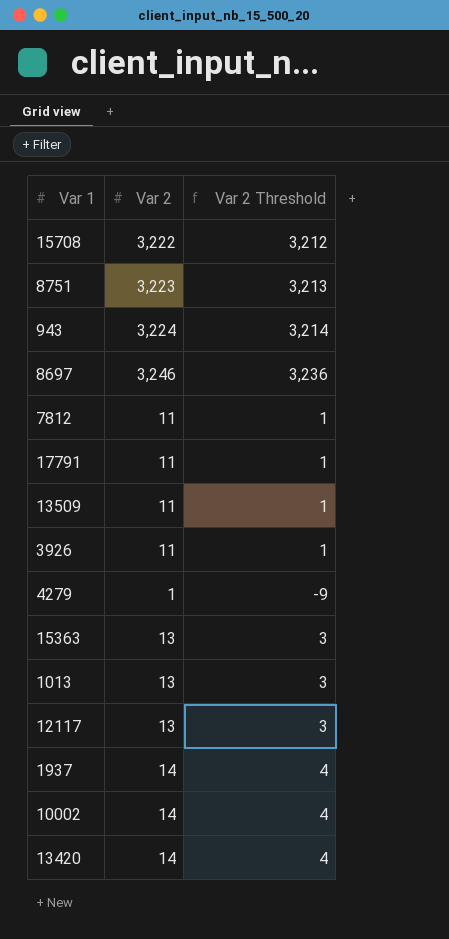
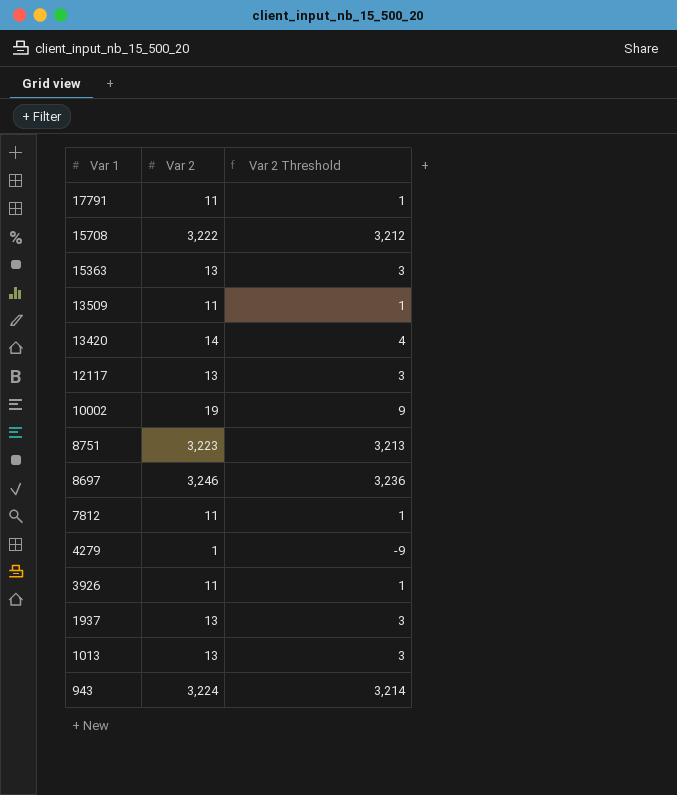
row order: none -> Var 1 descending
10002 | Var 2: 14 -> 19
10002 | Var 2 Threshold: 4 -> 9
1937 | Var 2: 14 -> 13
1937 | Var 2 Threshold: 4 -> 3

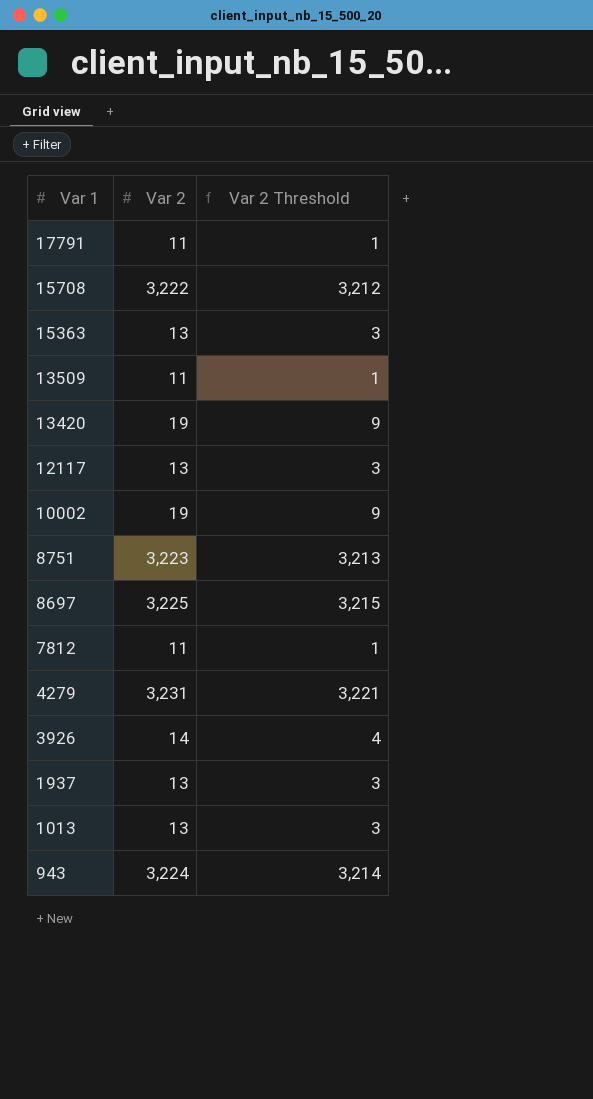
13420 | Var 2: 14 -> 19
13420 | Var 2 Threshold: 4 -> 9
8697 | Var 2: 3,246 -> 3,225
8697 | Var 2 Threshold: 3,236 -> 3,215
4279 | Var 2: 1 -> 3,231
4279 | Var 2 Threshold: -9 -> 3,221
3926 | Var 2: 11 -> 14
3926 | Var 2 Threshold: 1 -> 4

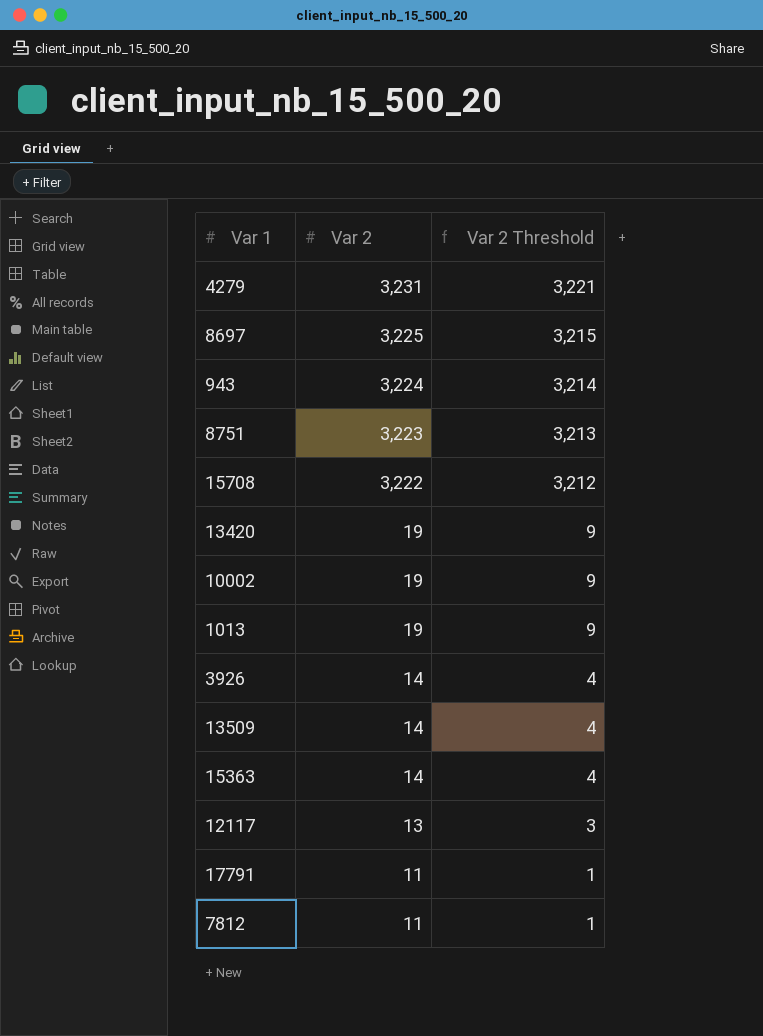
row order: Var 1 descending -> Var 2 descending
row 1937: 13 | 3 -> none
1013 | Var 2: 13 -> 19
1013 | Var 2 Threshold: 3 -> 9
13509 | Var 2: 11 -> 14
13509 | Var 2 Threshold: 1 -> 4
15363 | Var 2: 13 -> 14
15363 | Var 2 Threshold: 3 -> 4

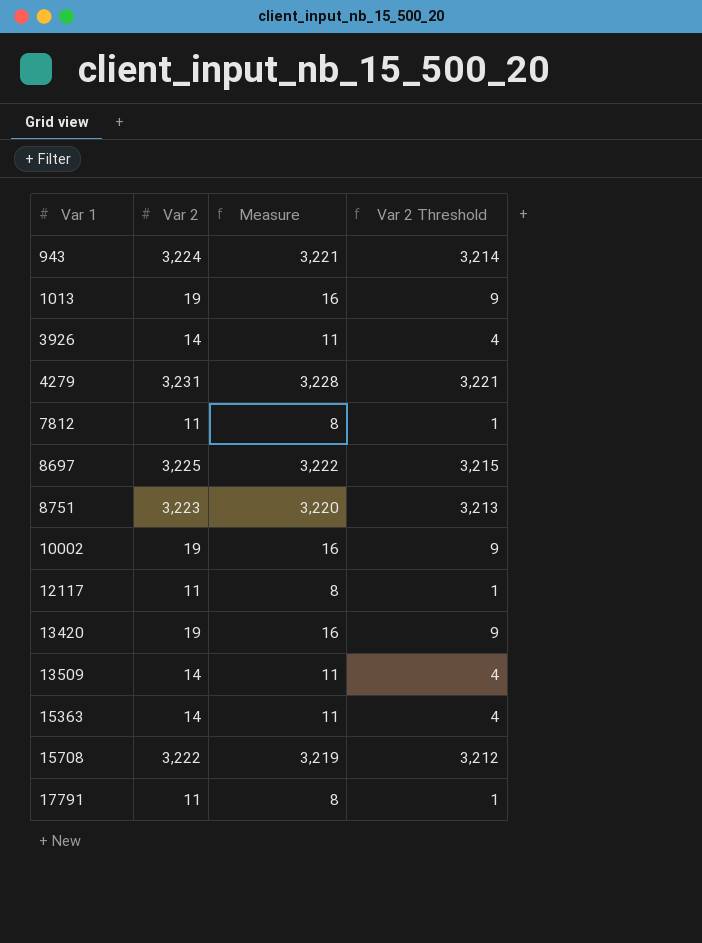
row order: Var 2 descending -> Var 1 ascending
column Measure | formula: none -> [Var 2] - 3
12117 | Var 2: 13 -> 11
12117 | Var 2 Threshold: 3 -> 1

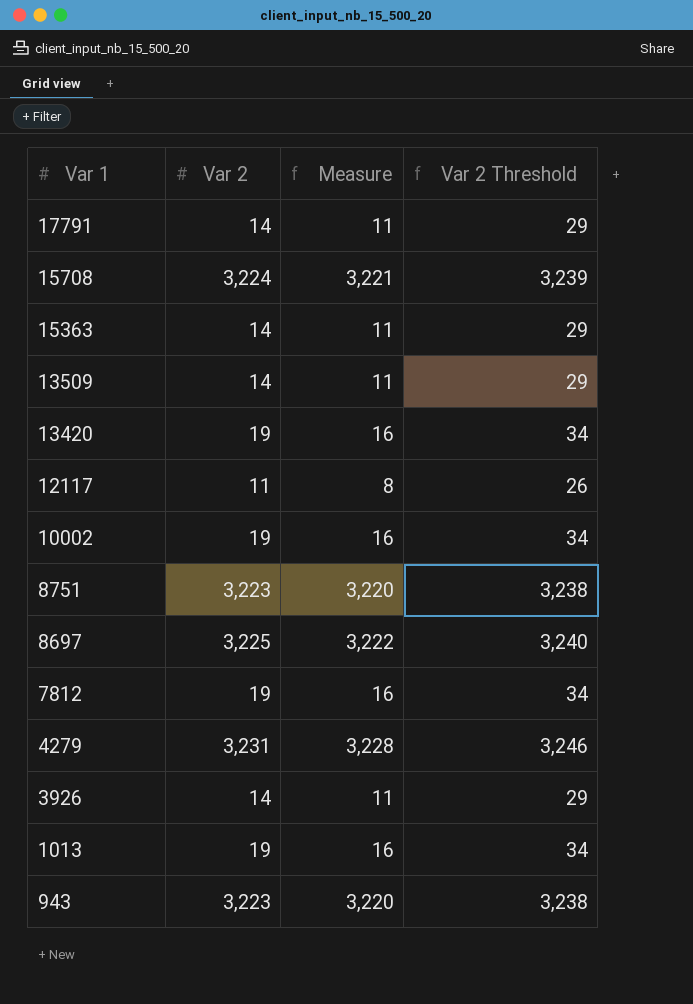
row order: Var 1 ascending -> Var 1 descending
column Var 2 Threshold | formula: [Var 2] - 10 -> [Var 2] + 15
17791 | Var 2: 11 -> 14
17791 | Measure: 8 -> 11
15708 | Var 2: 3,222 -> 3,224
15708 | Measure: 3,219 -> 3,221
7812 | Var 2: 11 -> 19
7812 | Measure: 8 -> 16
943 | Var 2: 3,224 -> 3,223
943 | Measure: 3,221 -> 3,220

